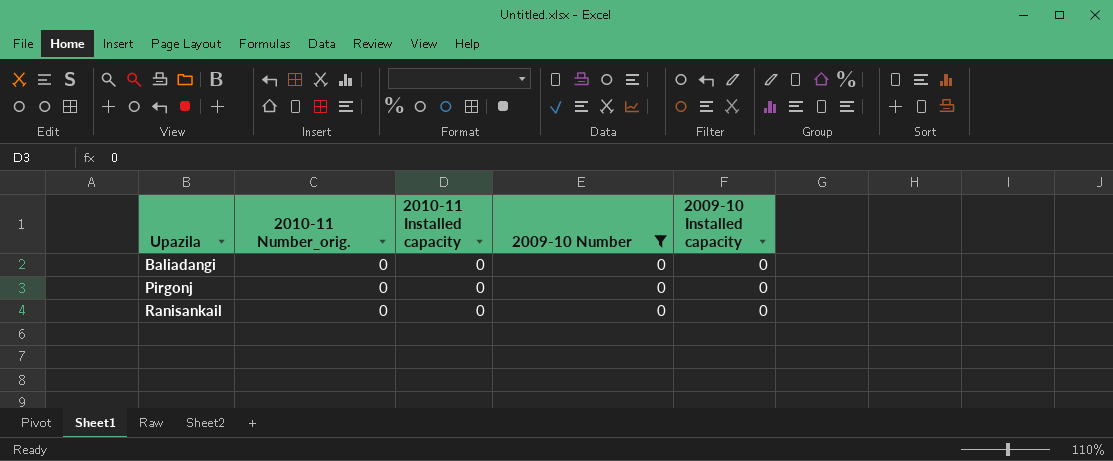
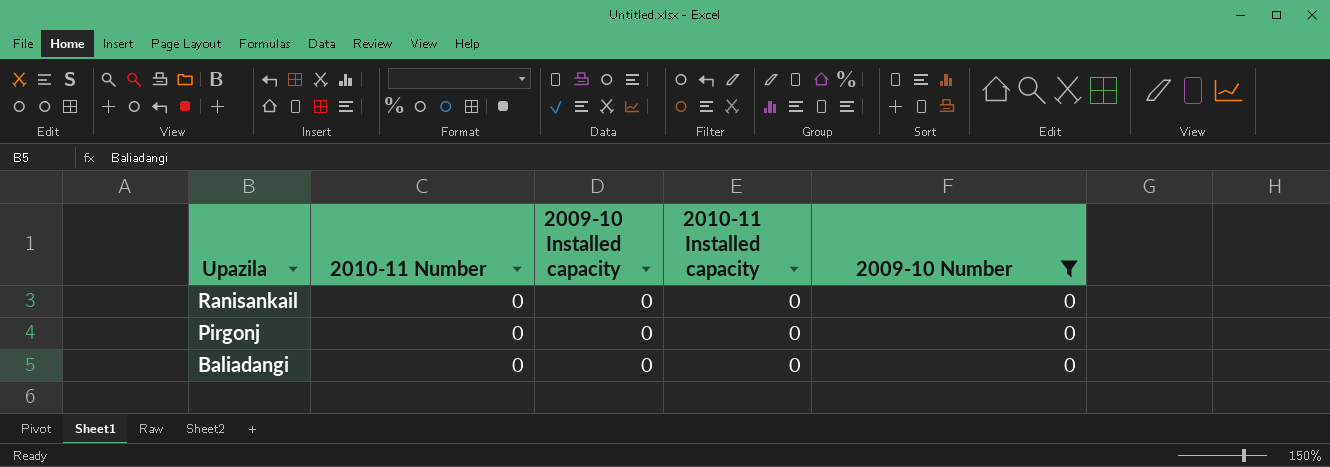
row order: Upazila ascending -> Upazila descending
column name: 2010-11 Number_orig. -> 2010-11 Number
column 2009-10 Installed capacity | position: 5 -> 3

